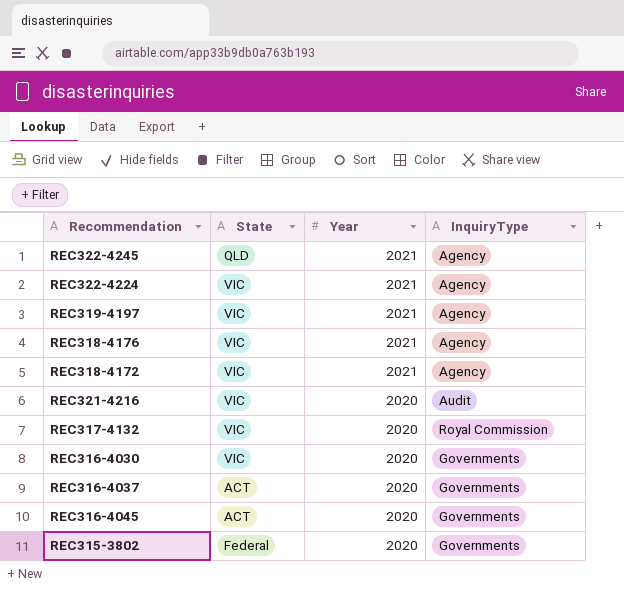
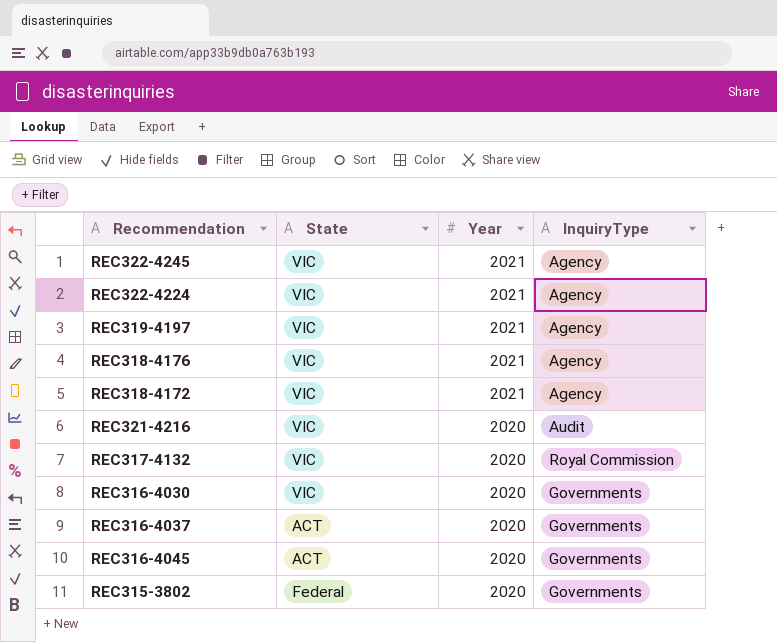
REC322-4245 | State: QLD -> VIC

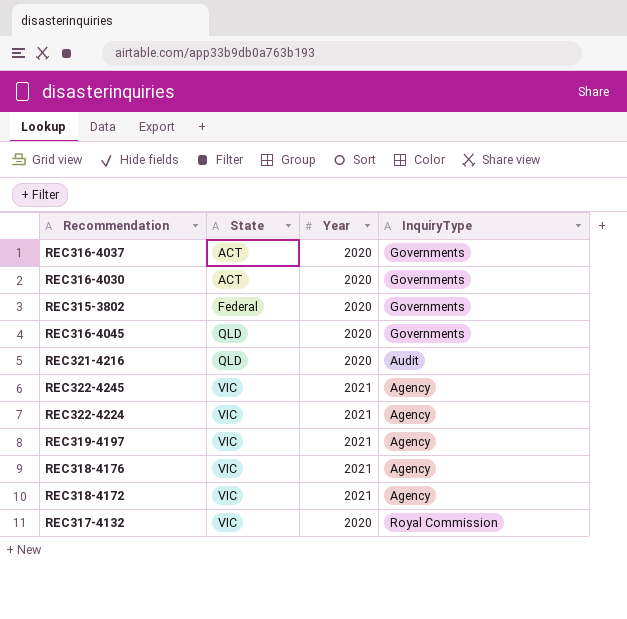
row order: Year descending -> State ascending
REC316-4030 | State: VIC -> ACT
REC316-4045 | State: ACT -> QLD
REC321-4216 | State: VIC -> QLD

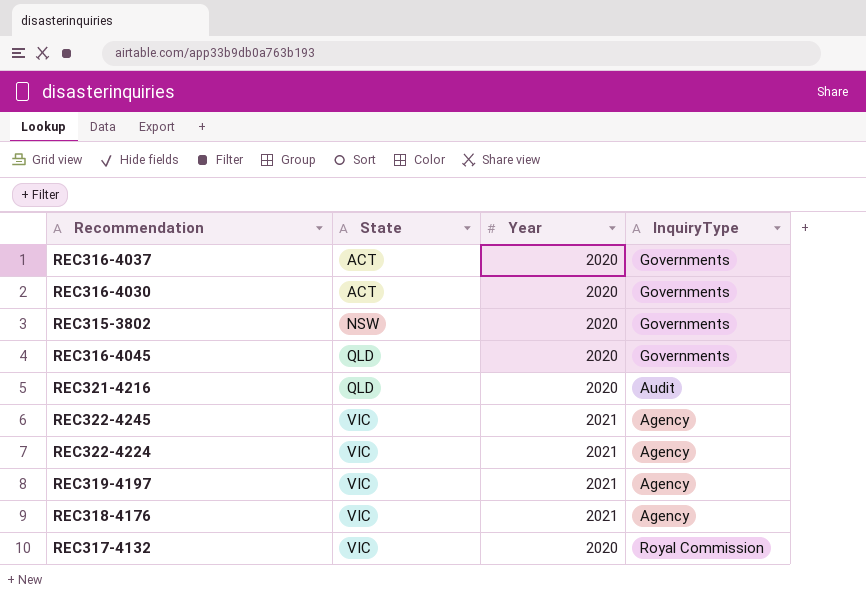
row REC318-4172: VIC | 2021 | Agency -> none
REC315-3802 | State: Federal -> NSW

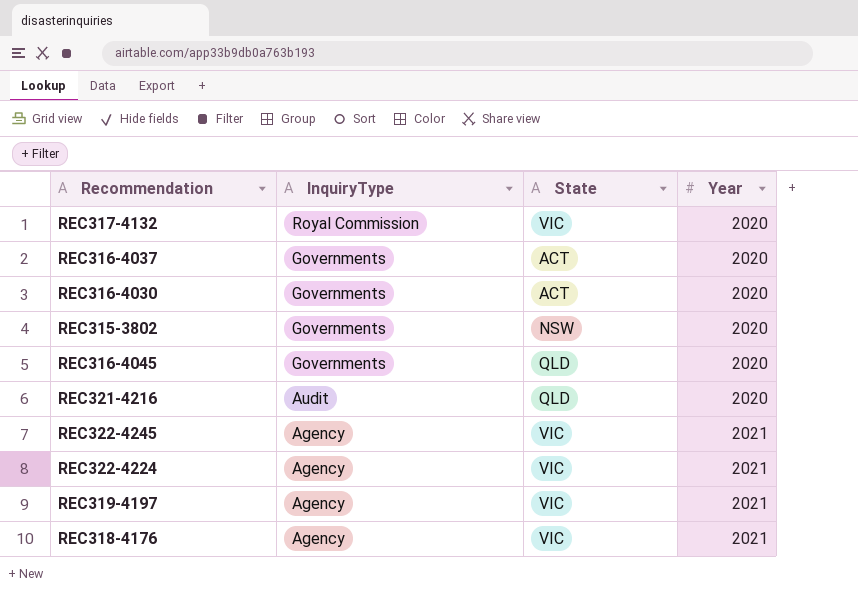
row order: State ascending -> InquiryType descending
column InquiryType | position: 4 -> 2

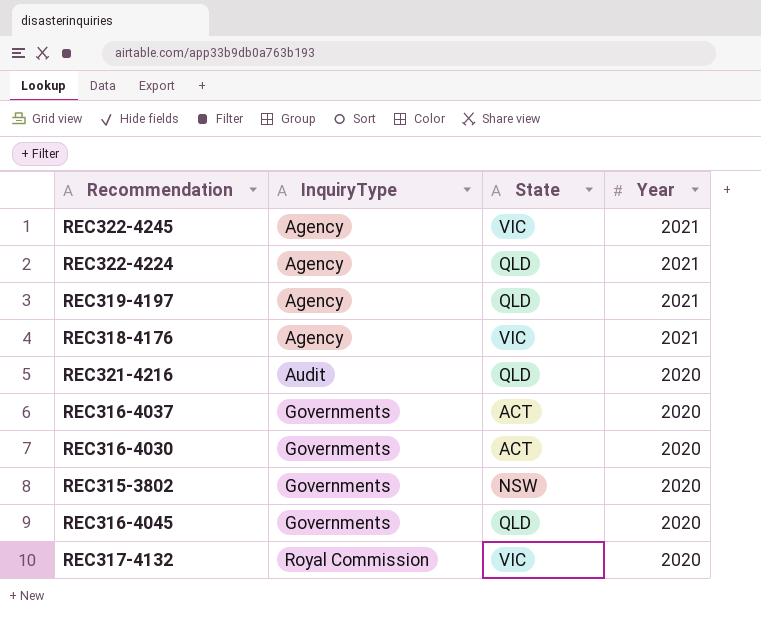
row order: InquiryType descending -> InquiryType ascending
REC322-4224 | State: VIC -> QLD
REC319-4197 | State: VIC -> QLD

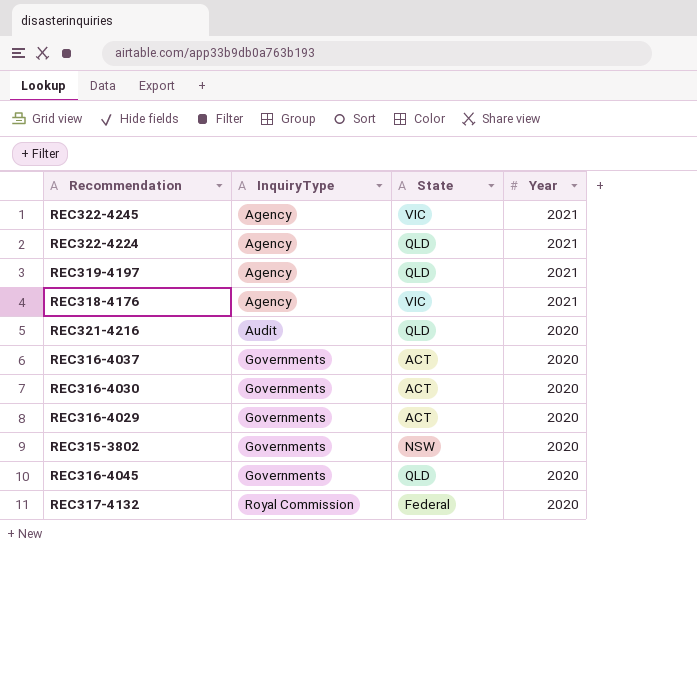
row REC316-4029: none -> Governments | ACT | 2020
REC317-4132 | State: VIC -> Federal

